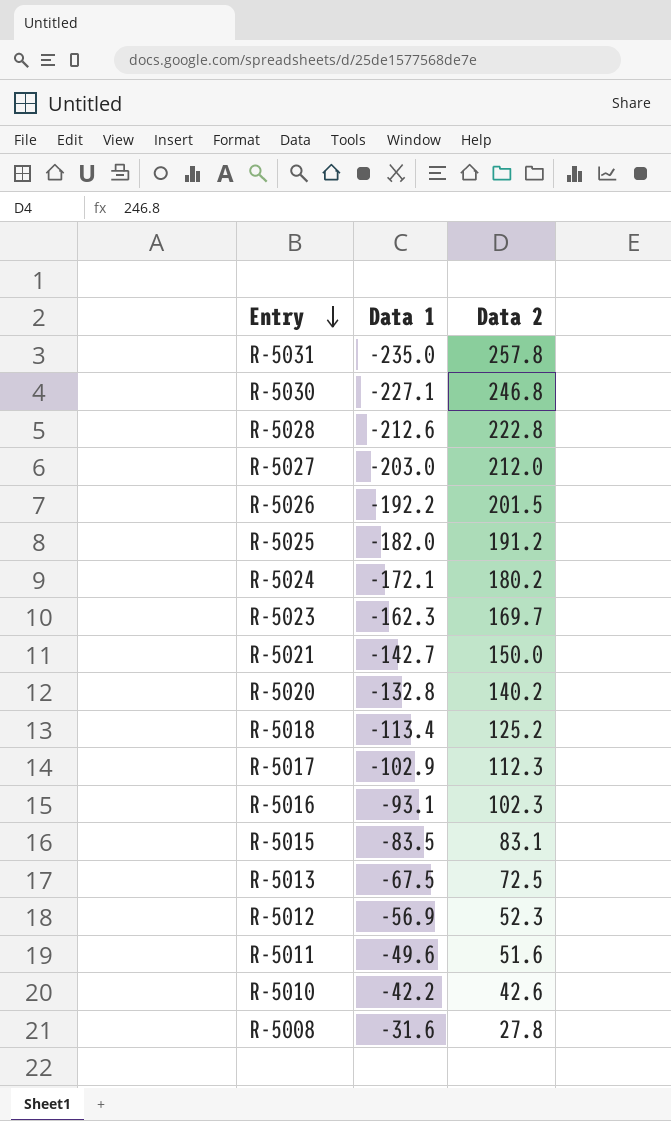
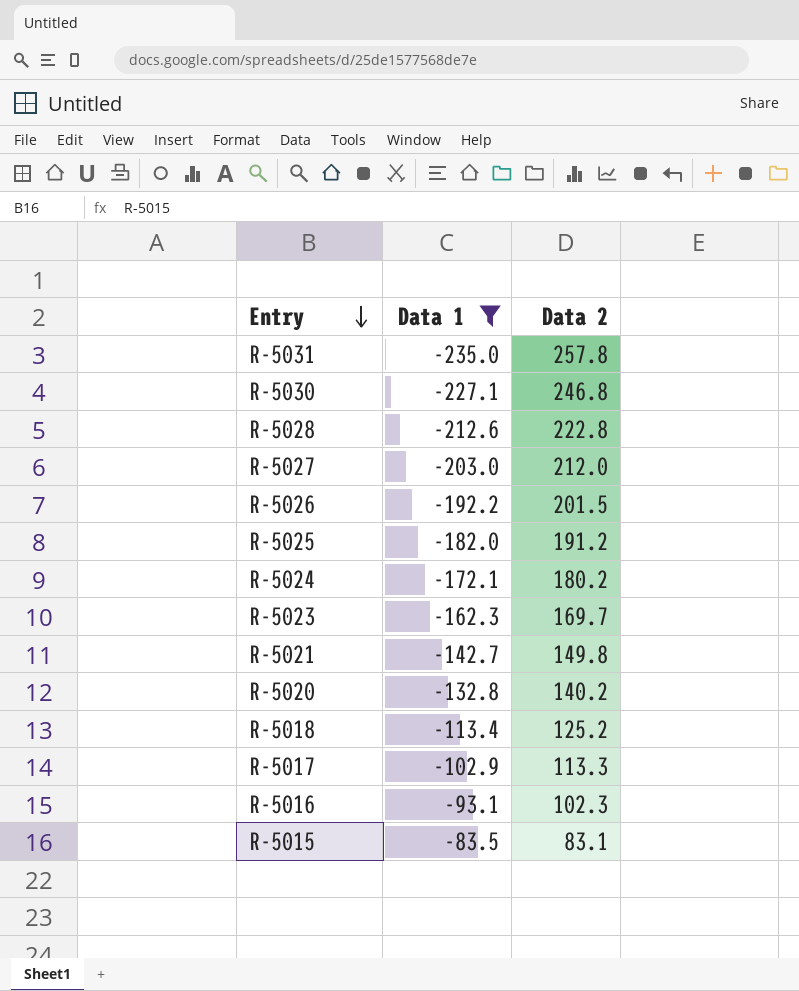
filter: none -> Data 1 <= -83.5
R-5021 | Data 2: 150.0 -> 149.8
R-5017 | Data 2: 112.3 -> 113.3

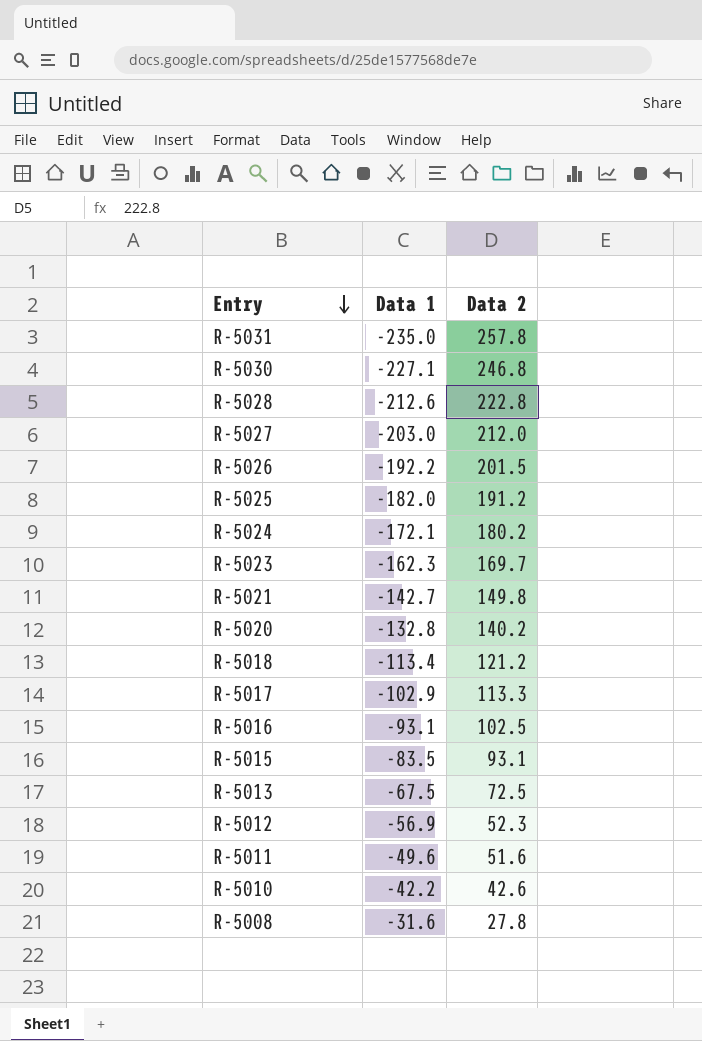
filter: Data 1 <= -83.5 -> none
R-5018 | Data 2: 125.2 -> 121.2
R-5016 | Data 2: 102.3 -> 102.5
R-5015 | Data 2: 83.1 -> 93.1

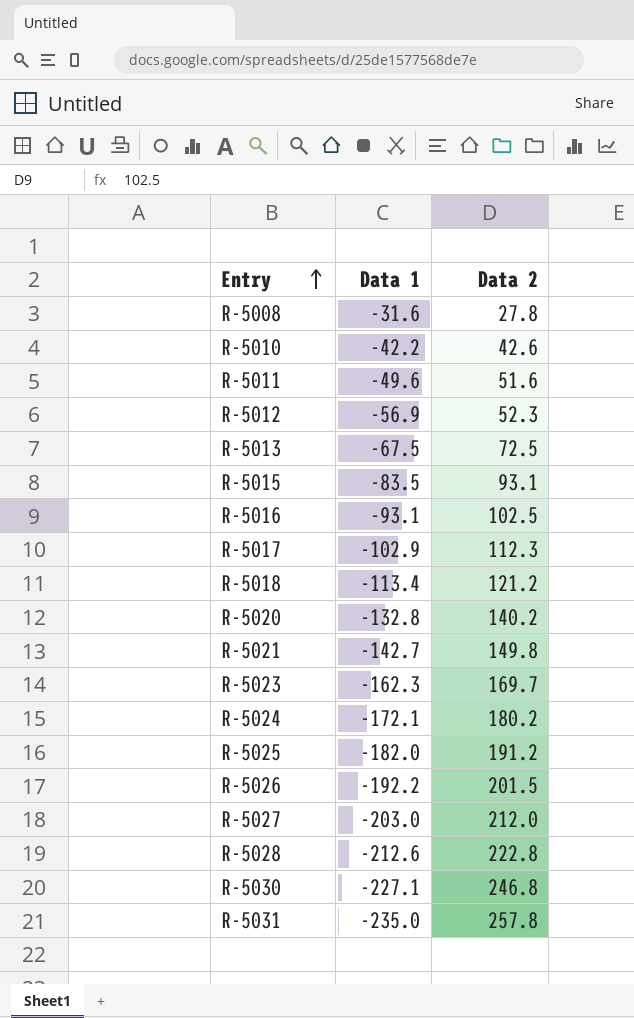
row order: Entry descending -> Entry ascending
R-5017 | Data 2: 113.3 -> 112.3

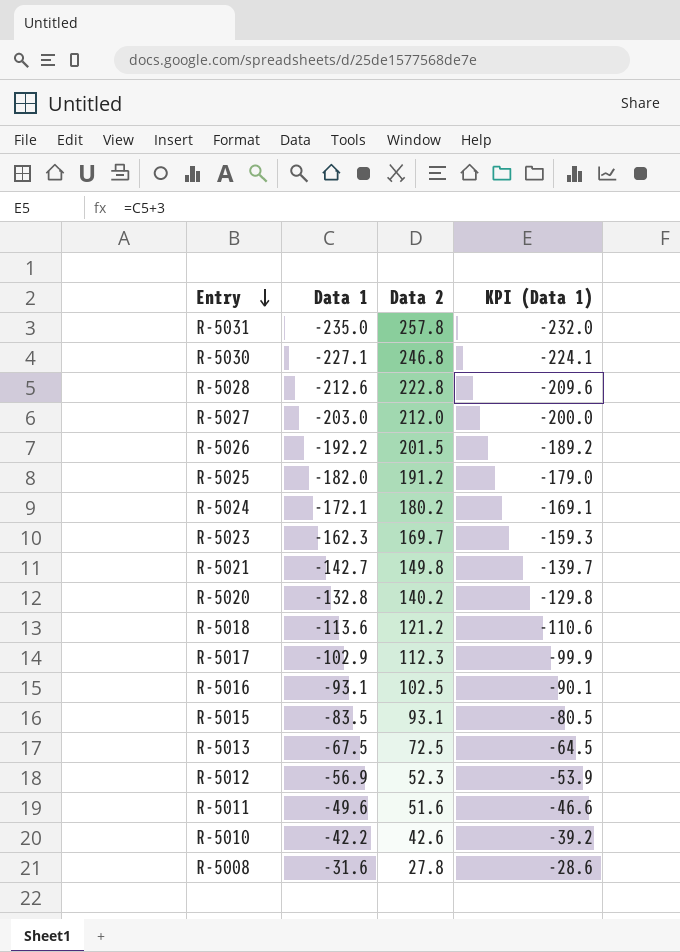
row order: Entry ascending -> Entry descending
column KPI (Data 1) | formula: none -> [Data 1] + 3
R-5018 | Data 1: -113.4 -> -113.6

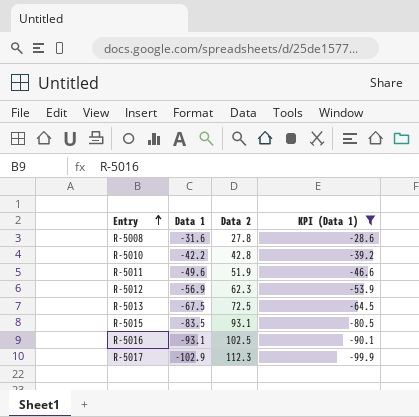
filter: none -> KPI (Data 1) >= -99.9
row order: Entry descending -> Entry ascending
R-5010 | Data 2: 42.6 -> 42.8
R-5011 | Data 2: 51.6 -> 51.9
R-5012 | Data 2: 52.3 -> 62.3

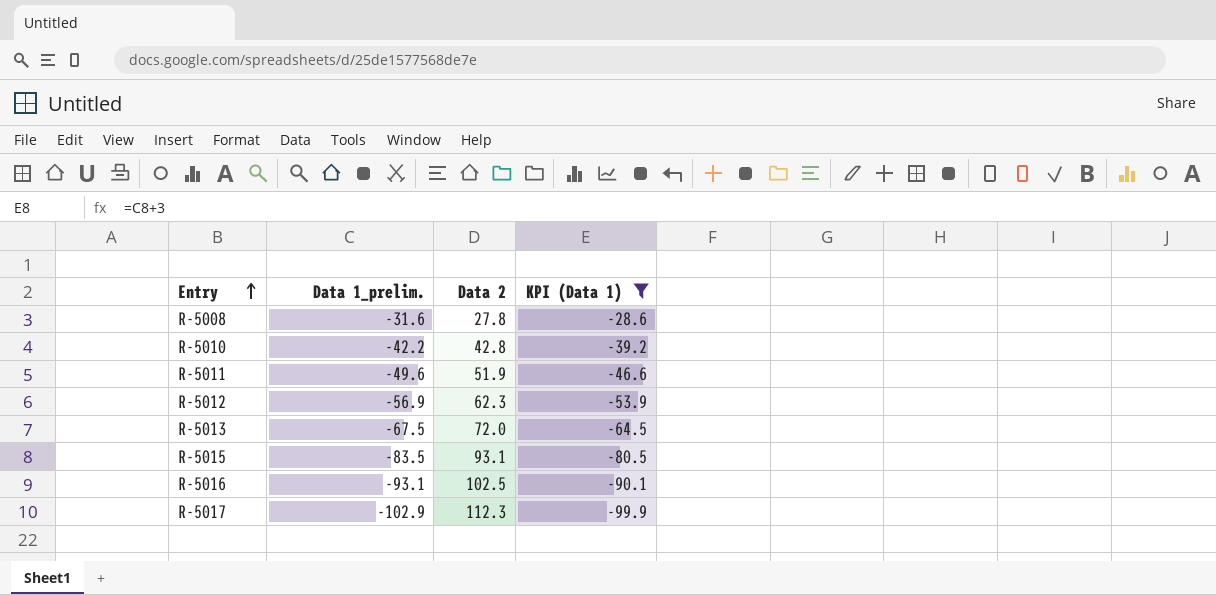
column name: Data 1 -> Data 1_prelim.
R-5013 | Data 2: 72.5 -> 72.0

